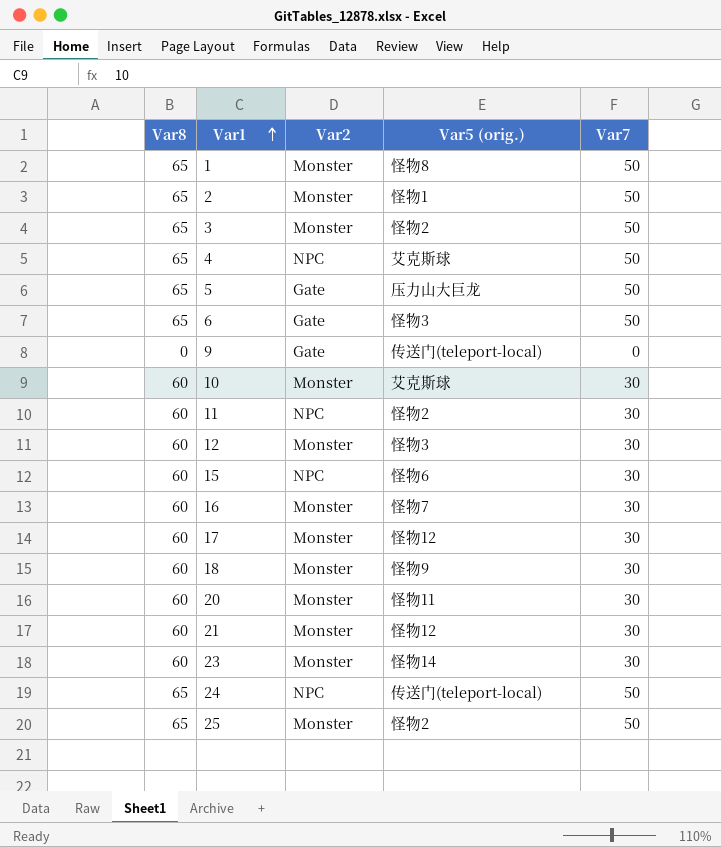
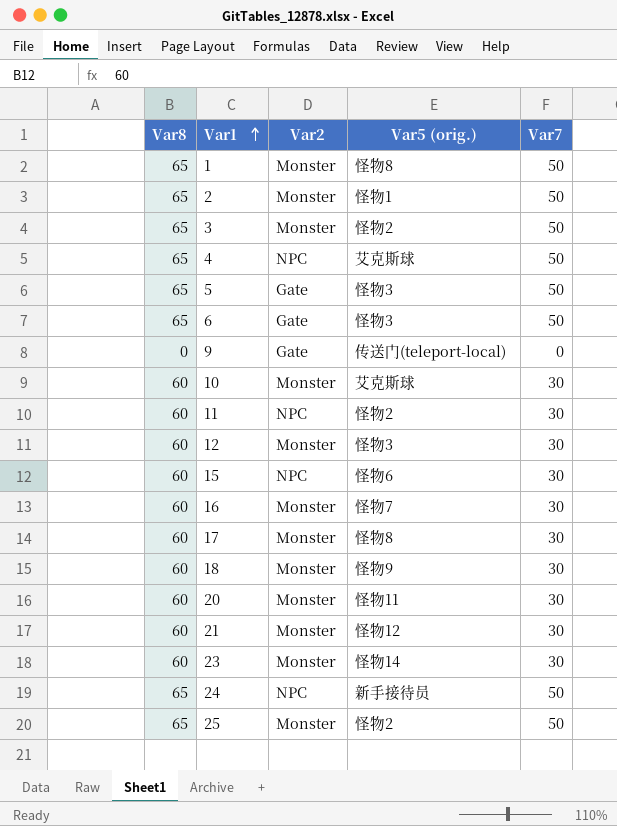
5 | Var5 (orig.): 压力山大巨龙 -> 怪物3
17 | Var5 (orig.): 怪物12 -> 怪物8
24 | Var5 (orig.): 传送门(teleport-local) -> 新手接待员

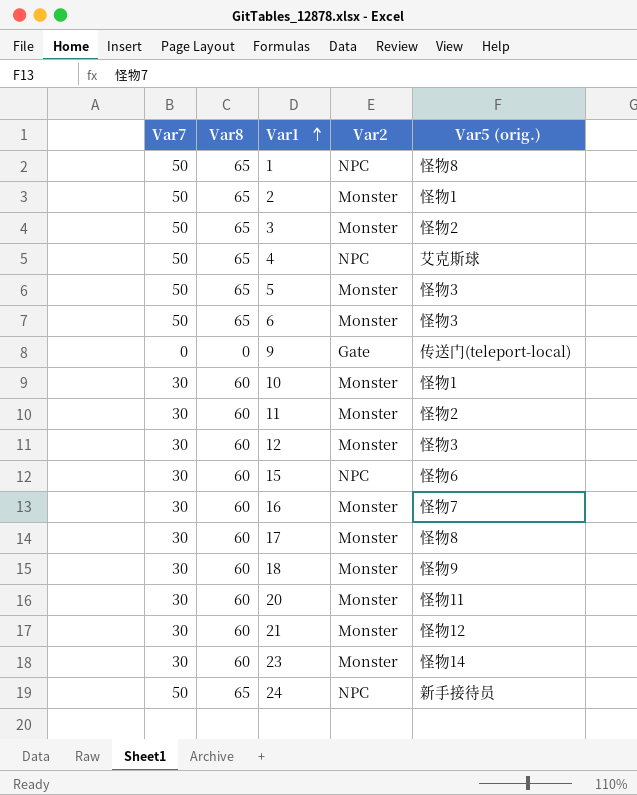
column Var7 | position: 5 -> 1
row 25: 65 | Monster | 怪物2 | 50 -> none
1 | Var2: Monster -> NPC
5 | Var2: Gate -> Monster
6 | Var2: Gate -> Monster
10 | Var5 (orig.): 艾克斯球 -> 怪物1
11 | Var2: NPC -> Monster

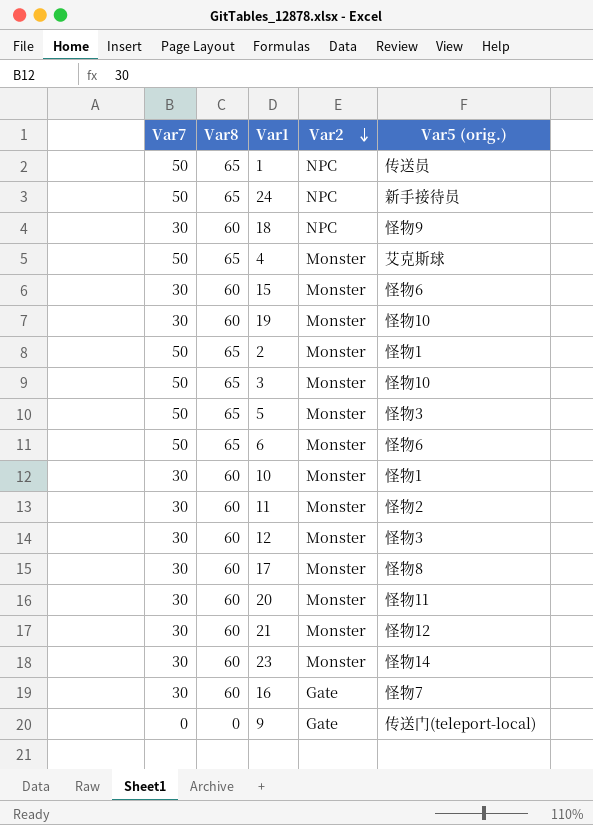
row order: Var1 ascending -> Var2 descending
1 | Var5 (orig.): 怪物8 -> 传送员
18 | Var2: Monster -> NPC
4 | Var2: NPC -> Monster
15 | Var2: NPC -> Monster
row 19: none -> 30 | 60 | Monster | 怪物10
3 | Var5 (orig.): 怪物2 -> 怪物10
6 | Var5 (orig.): 怪物3 -> 怪物6
16 | Var2: Monster -> Gate

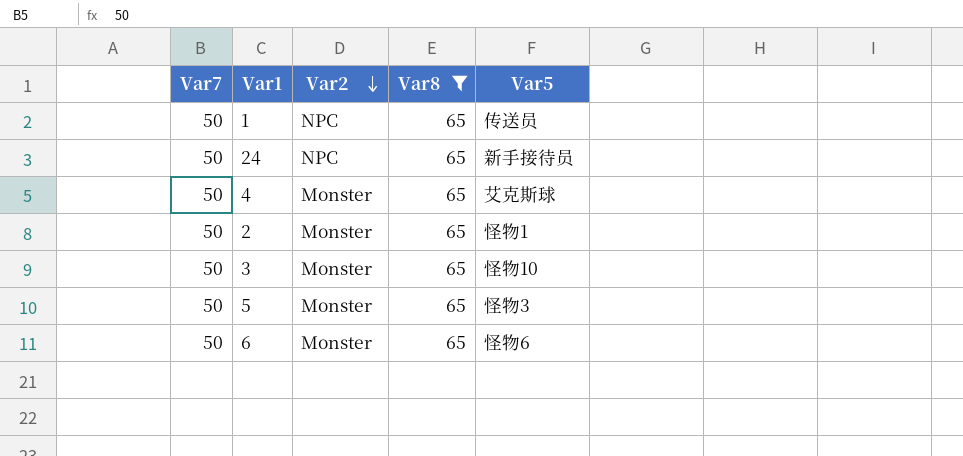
filter: none -> Var8 = 65
column Var8 | position: 2 -> 4
column name: Var5 (orig.) -> Var5

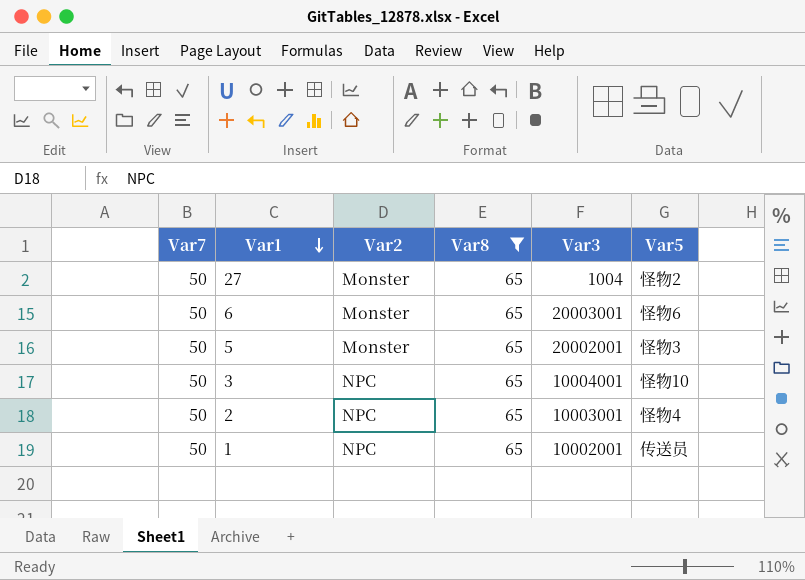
row order: Var2 descending -> Var1 descending
column Var3 | position: none -> 5
row 24: 50 | NPC | 65 | 新手接待员 -> none
row 4: 50 | Monster | 65 | 艾克斯球 -> none
row 27: none -> 50 | Monster | 65 | 1004 | 怪物2
3 | Var2: Monster -> NPC
2 | Var2: Monster -> NPC
2 | Var5: 怪物1 -> 怪物4

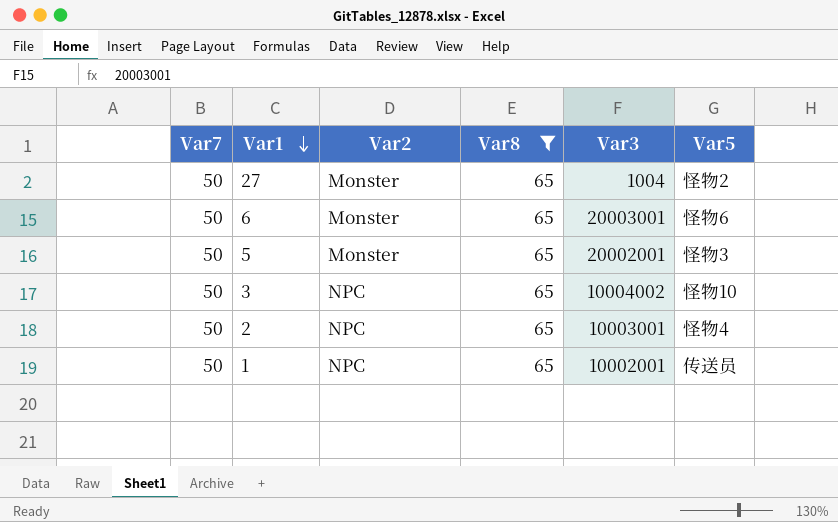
3 | Var3: 10004001 -> 10004002

